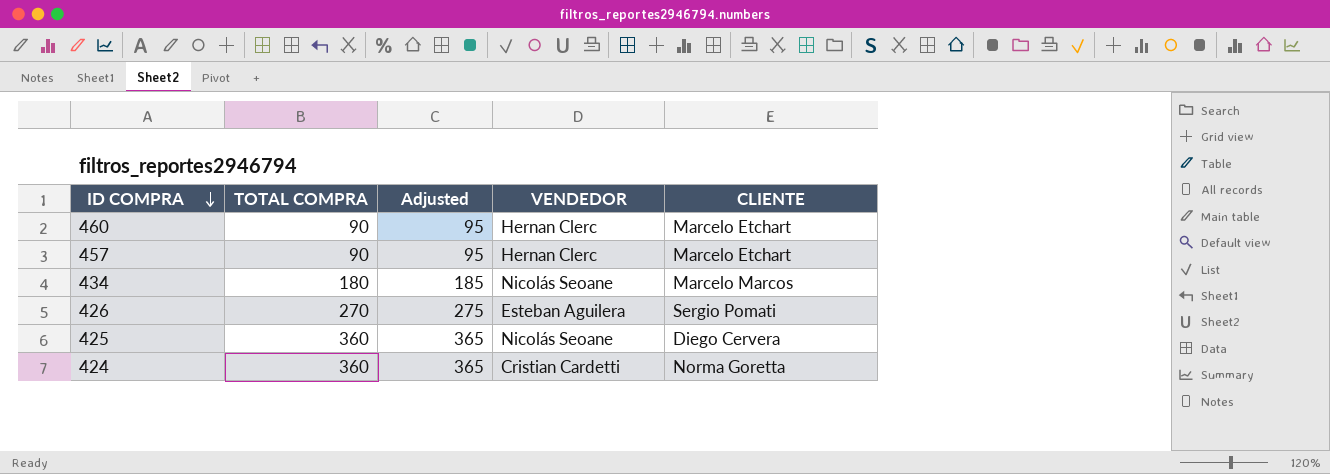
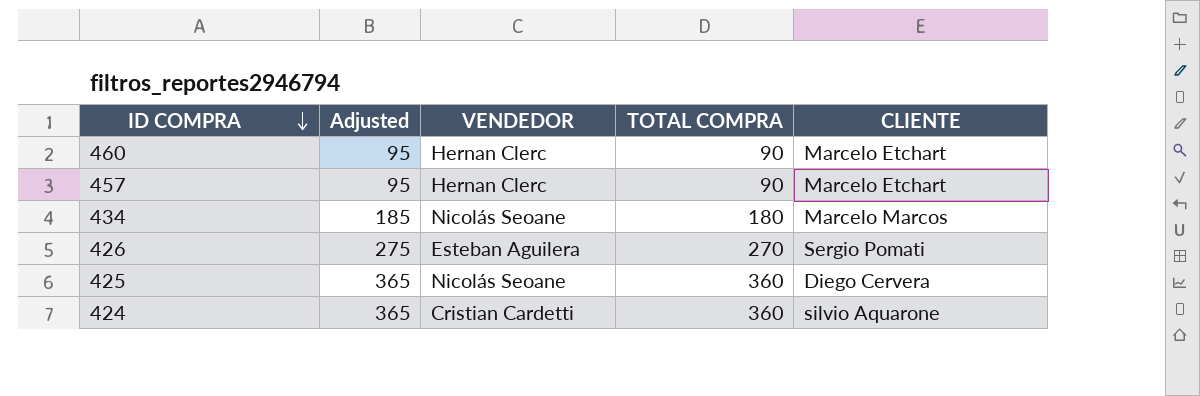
column TOTAL COMPRA | position: 2 -> 4
424 | CLIENTE: Norma Goretta -> silvio Aquarone

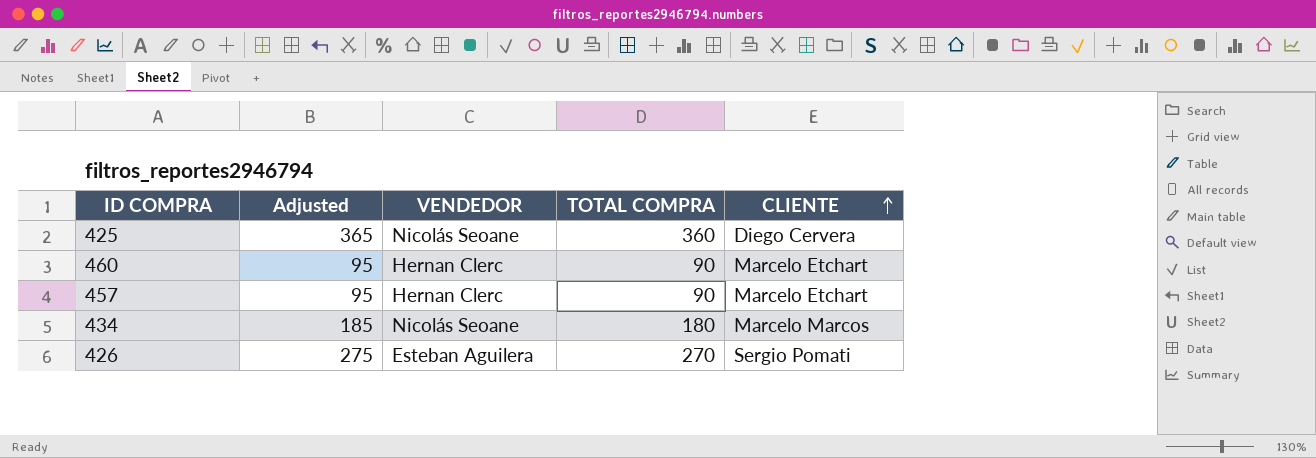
row order: ID COMPRA descending -> CLIENTE ascending
row 424: 365 | Cristian Cardetti | 360 | silvio Aquarone -> none

